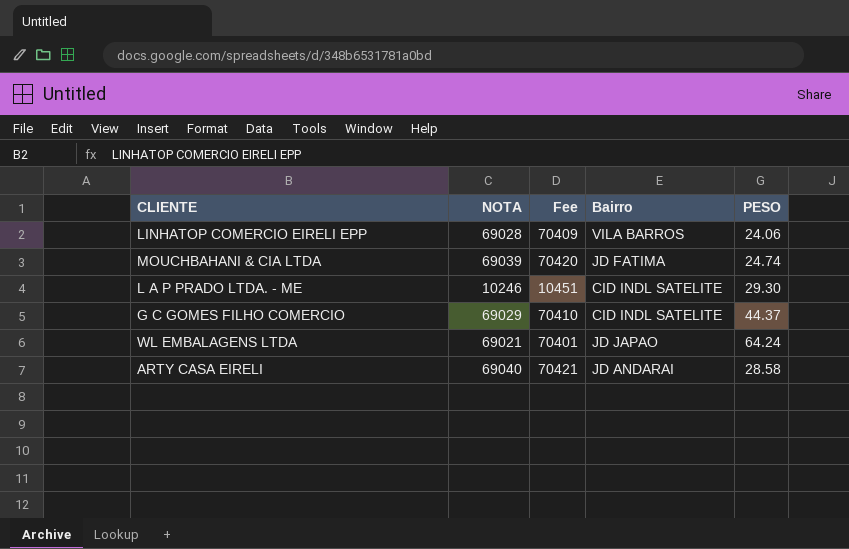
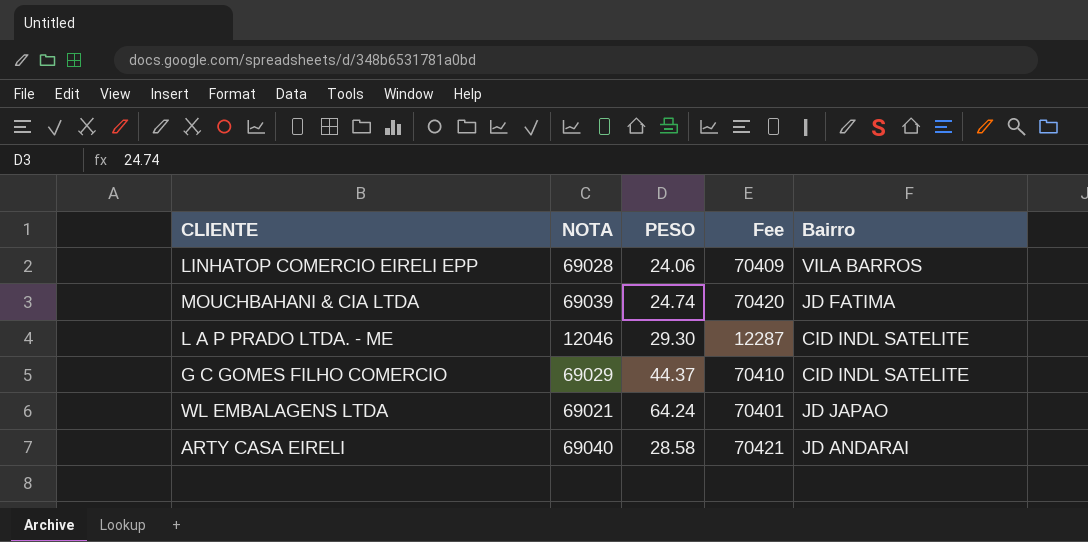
column PESO | position: 5 -> 3
L A P PRADO LTDA. - ME | NOTA: 10246 -> 12046
L A P PRADO LTDA. - ME | Fee: 10451 -> 12287

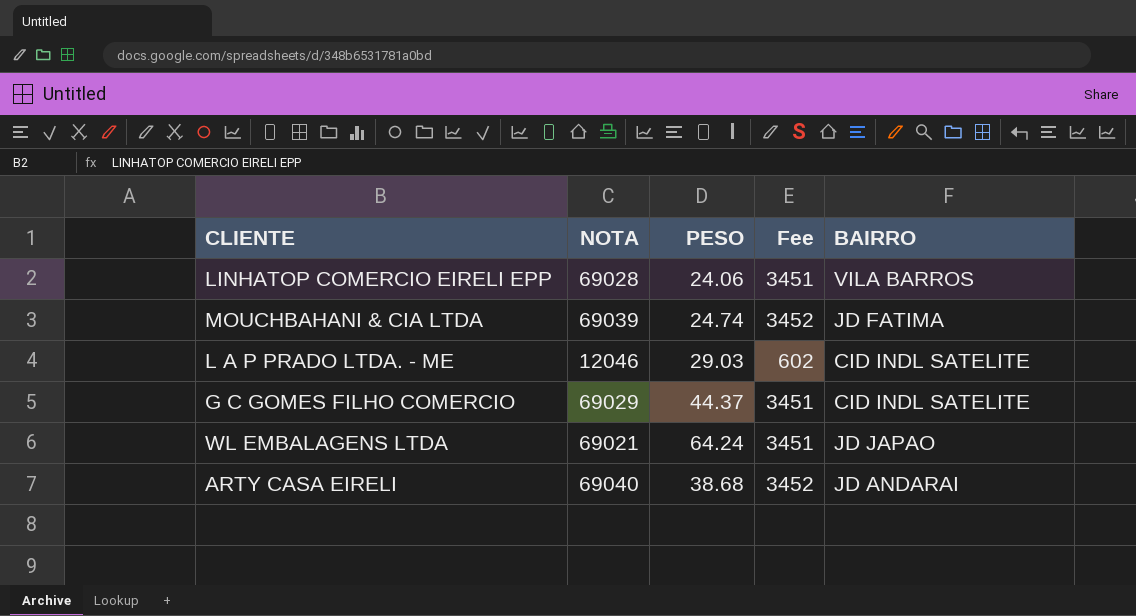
column Fee | formula: [NOTA] * 1.02 -> [NOTA] * 0.05
column name: Bairro -> BAIRRO
L A P PRADO LTDA. - ME | PESO: 29.30 -> 29.03
ARTY CASA EIRELI | PESO: 28.58 -> 38.68

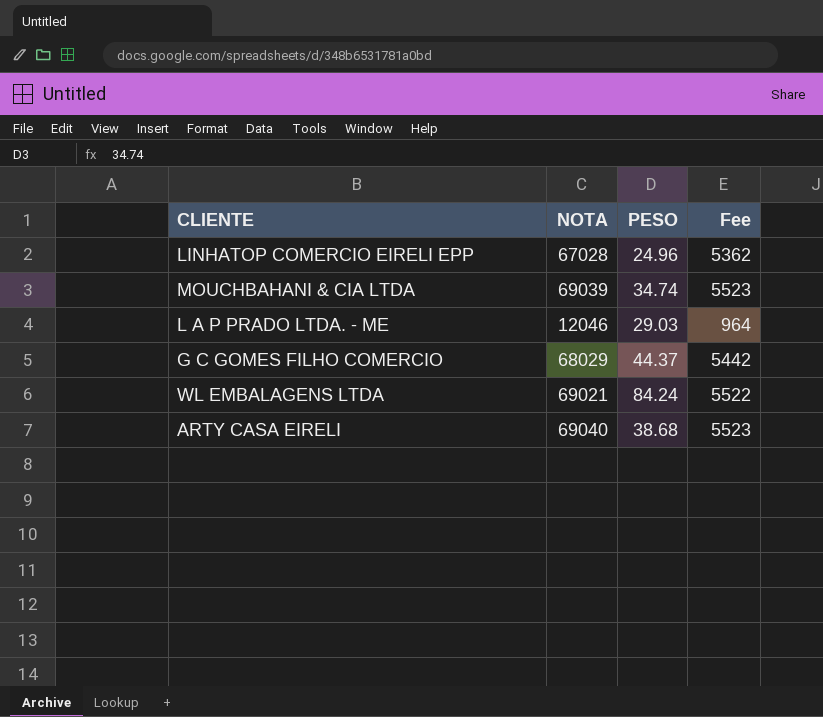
column BAIRRO | position: 5 -> none
column Fee | formula: [NOTA] * 0.05 -> [NOTA] * 0.08
LINHATOP COMERCIO EIRELI EPP | NOTA: 69028 -> 67028
LINHATOP COMERCIO EIRELI EPP | PESO: 24.06 -> 24.96
MOUCHBAHANI & CIA LTDA | PESO: 24.74 -> 34.74
G C GOMES FILHO COMERCIO | NOTA: 69029 -> 68029
WL EMBALAGENS LTDA | PESO: 64.24 -> 84.24

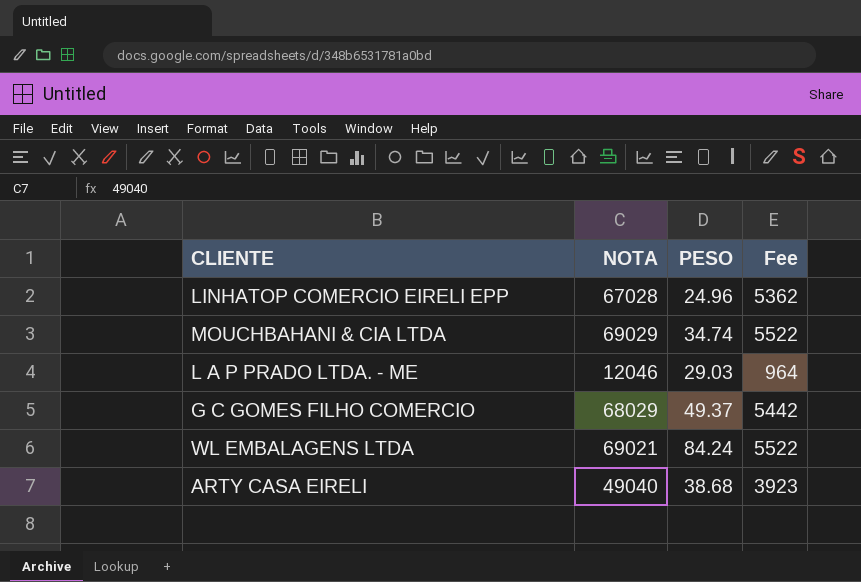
MOUCHBAHANI & CIA LTDA | NOTA: 69039 -> 69029
MOUCHBAHANI & CIA LTDA | Fee: 5523 -> 5522
G C GOMES FILHO COMERCIO | PESO: 44.37 -> 49.37
ARTY CASA EIRELI | NOTA: 69040 -> 49040
ARTY CASA EIRELI | Fee: 5523 -> 3923

